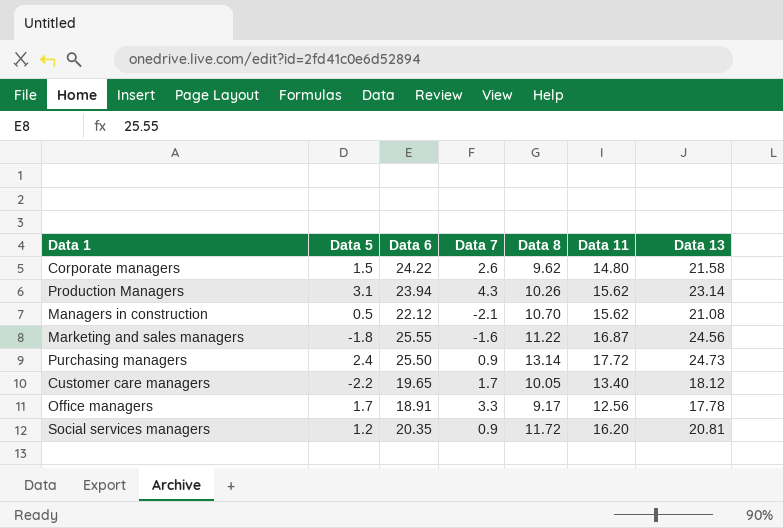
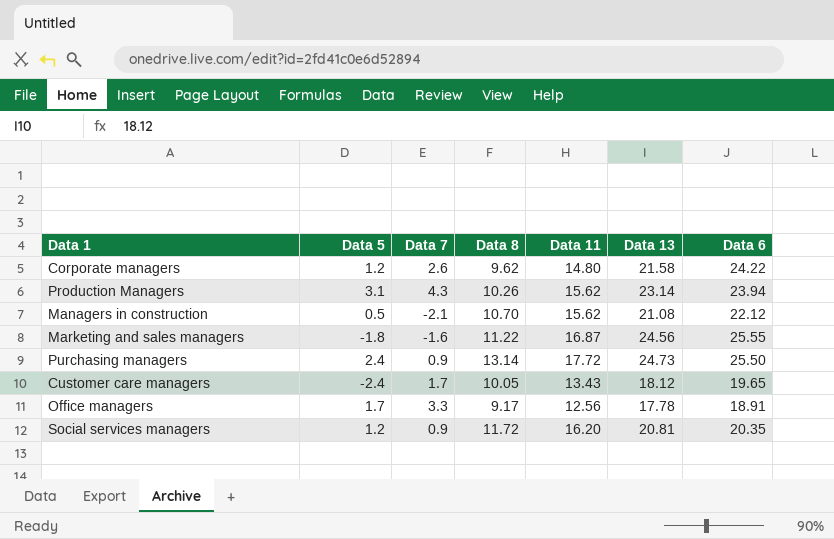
column Data 6 | position: 3 -> 7
Corporate managers | Data 5: 1.5 -> 1.2
Customer care managers | Data 5: -2.2 -> -2.4
Customer care managers | Data 11: 13.40 -> 13.43

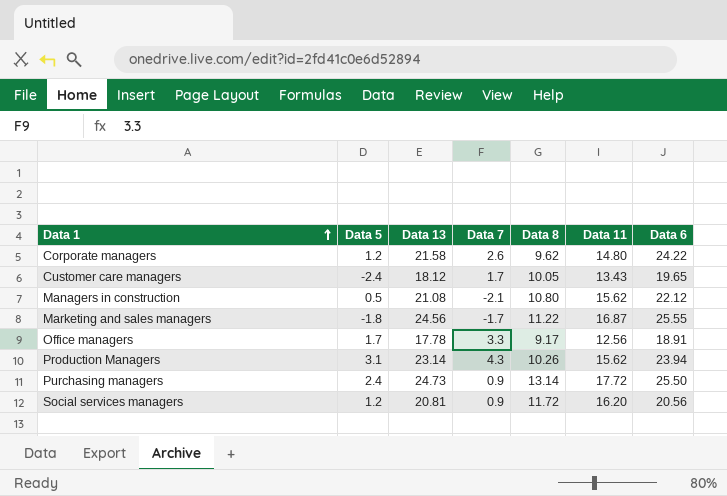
row order: none -> Data 1 ascending
column Data 13 | position: 6 -> 3
Managers in construction | Data 8: 10.70 -> 10.80
Marketing and sales managers | Data 7: -1.6 -> -1.7
Social services managers | Data 6: 20.35 -> 20.56

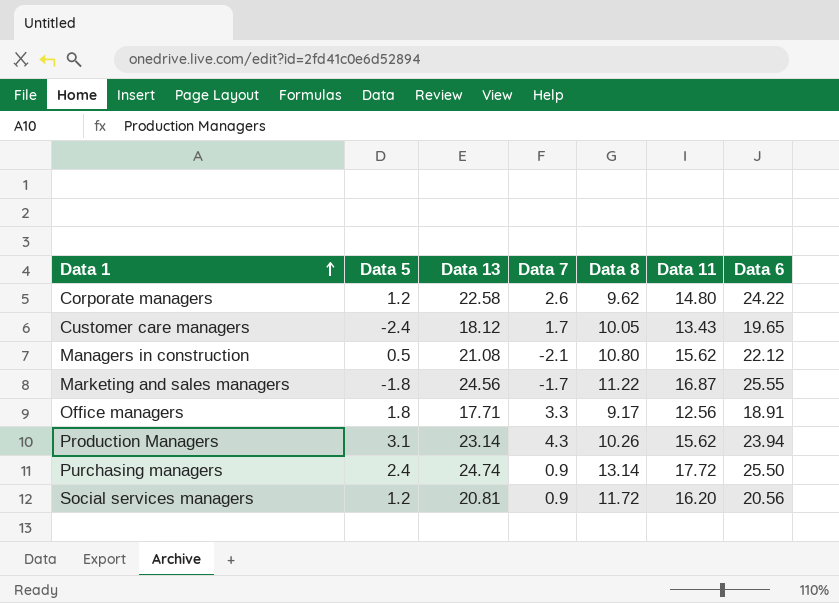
Corporate managers | Data 13: 21.58 -> 22.58
Office managers | Data 5: 1.7 -> 1.8
Office managers | Data 13: 17.78 -> 17.71
Purchasing managers | Data 13: 24.73 -> 24.74

